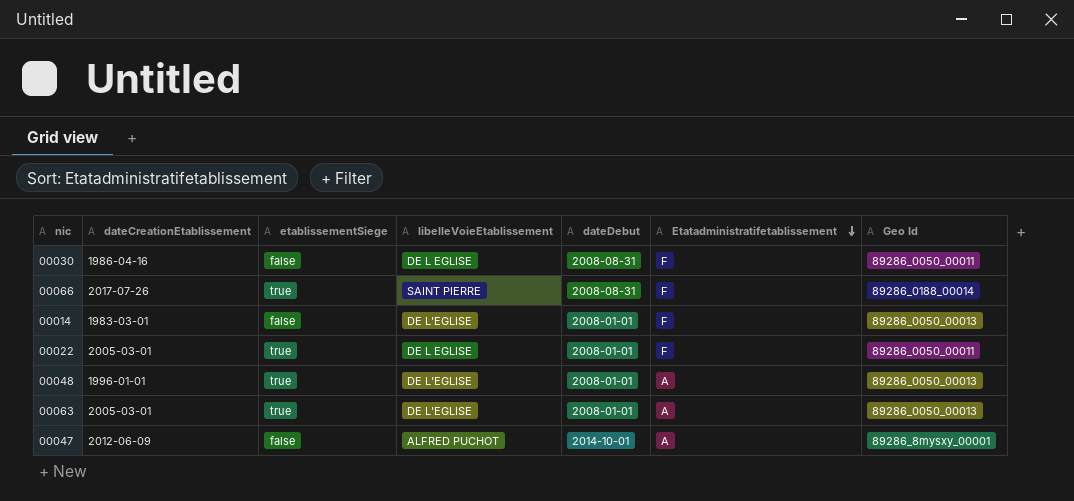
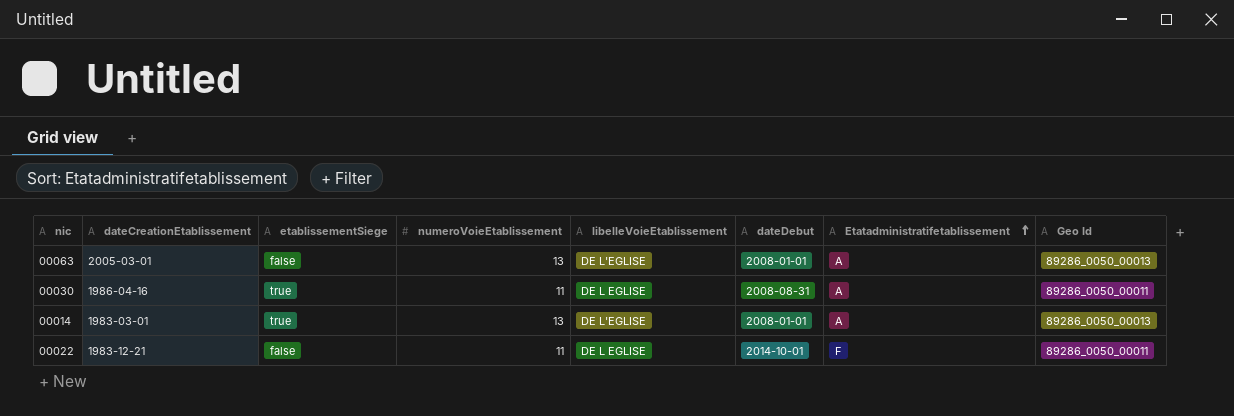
row order: Etatadministratifetablissement descending -> Etatadministratifetablissement ascending
column numeroVoieEtablissement | position: none -> 4
row 00066: 2017-07-26 | true | SAINT PIERRE | 2008-08-31 | F | 89286_0188_00014 -> none
row 00048: 1996-01-01 | true | DE L'EGLISE | 2008-01-01 | A | 89286_0050_00013 -> none
row 00047: 2012-06-09 | false | ALFRED PUCHOT | 2014-10-01 | A | 89286_8mysxy_00001 -> none
00063 | etablissementSiege: true -> false
00030 | etablissementSiege: false -> true
00030 | Etatadministratifetablissement: F -> A
00014 | etablissementSiege: false -> true
00014 | Etatadministratifetablissement: F -> A
00022 | dateCreationEtablissement: 2005-03-01 -> 1983-12-21
00022 | etablissementSiege: true -> false
00022 | dateDebut: 2008-01-01 -> 2014-10-01

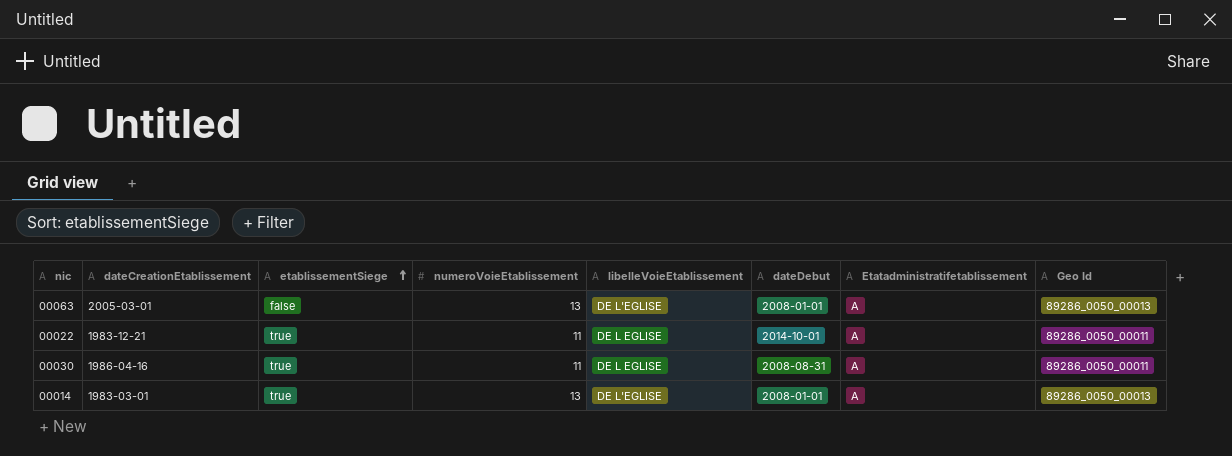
row order: Etatadministratifetablissement ascending -> etablissementSiege ascending
00022 | etablissementSiege: false -> true
00022 | Etatadministratifetablissement: F -> A

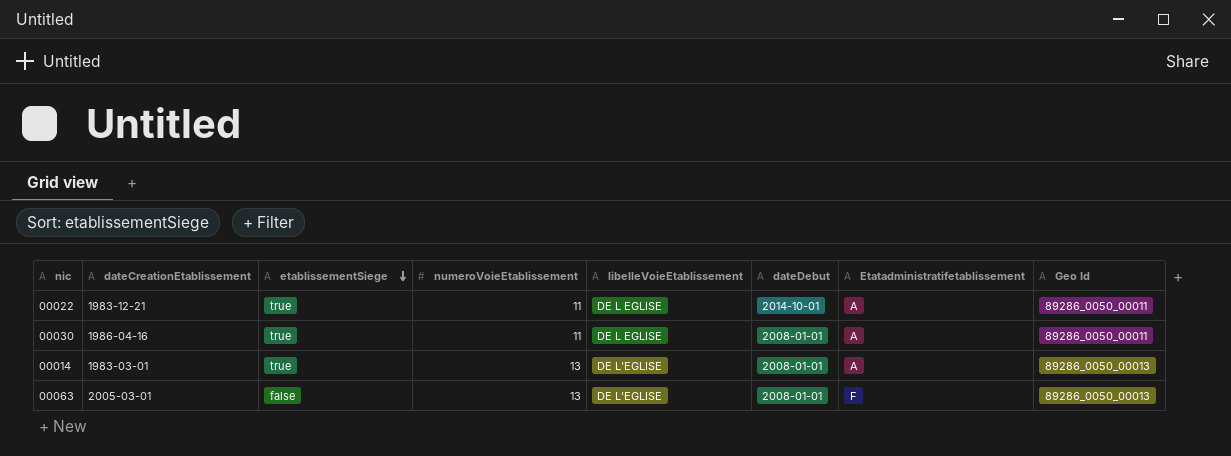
row order: etablissementSiege ascending -> etablissementSiege descending
00030 | dateDebut: 2008-08-31 -> 2008-01-01
00063 | Etatadministratifetablissement: A -> F

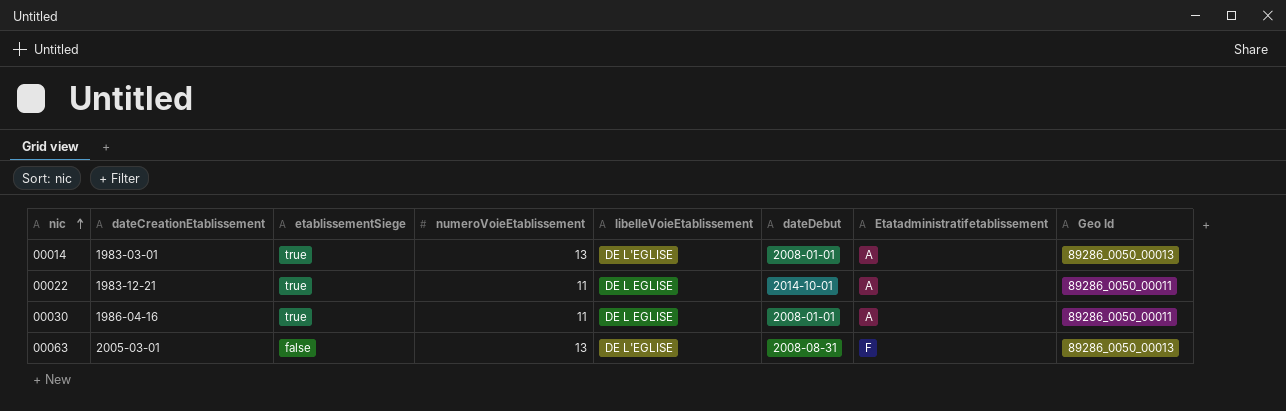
row order: etablissementSiege descending -> nic ascending
00063 | dateDebut: 2008-01-01 -> 2008-08-31

